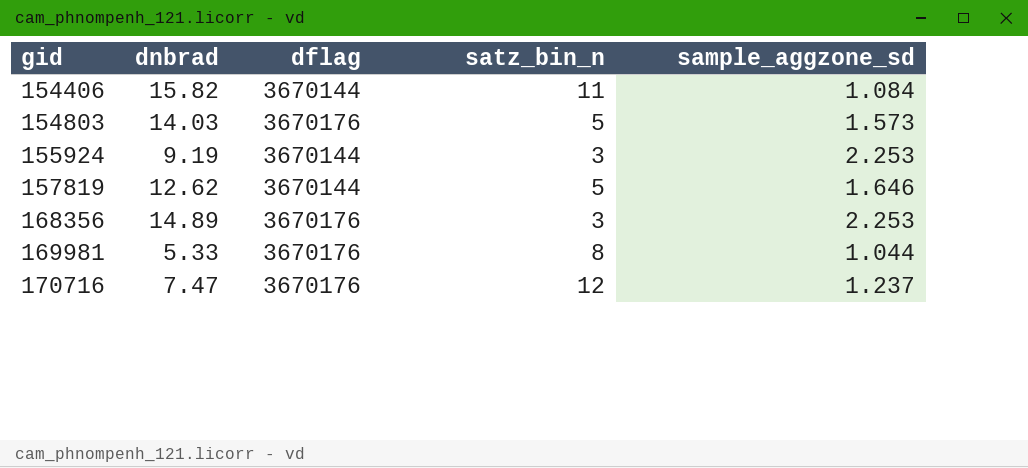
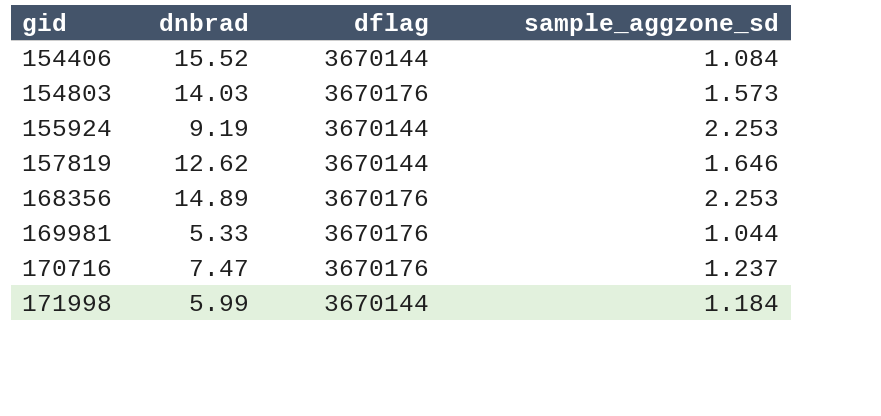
column satz_bin_n | position: 4 -> none
154406 | dnbrad: 15.82 -> 15.52
row 171998: none -> 5.99 | 3670144 | 1.184

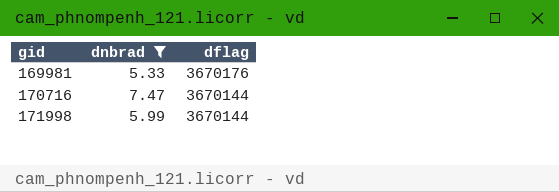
filter: none -> dnbrad <= 7.47
column sample_aggzone_sd | position: 4 -> none
170716 | dflag: 3670176 -> 3670144

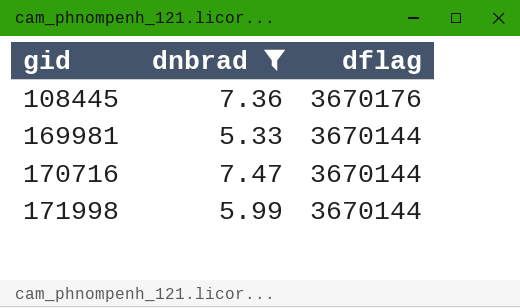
row 108445: none -> 7.36 | 3670176
169981 | dflag: 3670176 -> 3670144

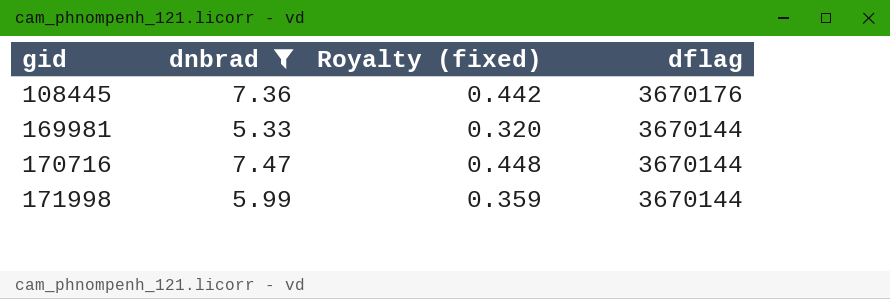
column Royalty (fixed) | formula: none -> [dnbrad] * 0.06

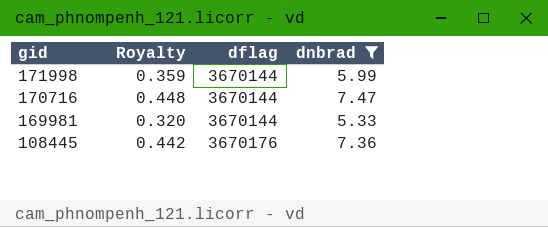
row order: gid ascending -> gid descending
column name: Royalty (fixed) -> Royalty
column dnbrad | position: 2 -> 4

